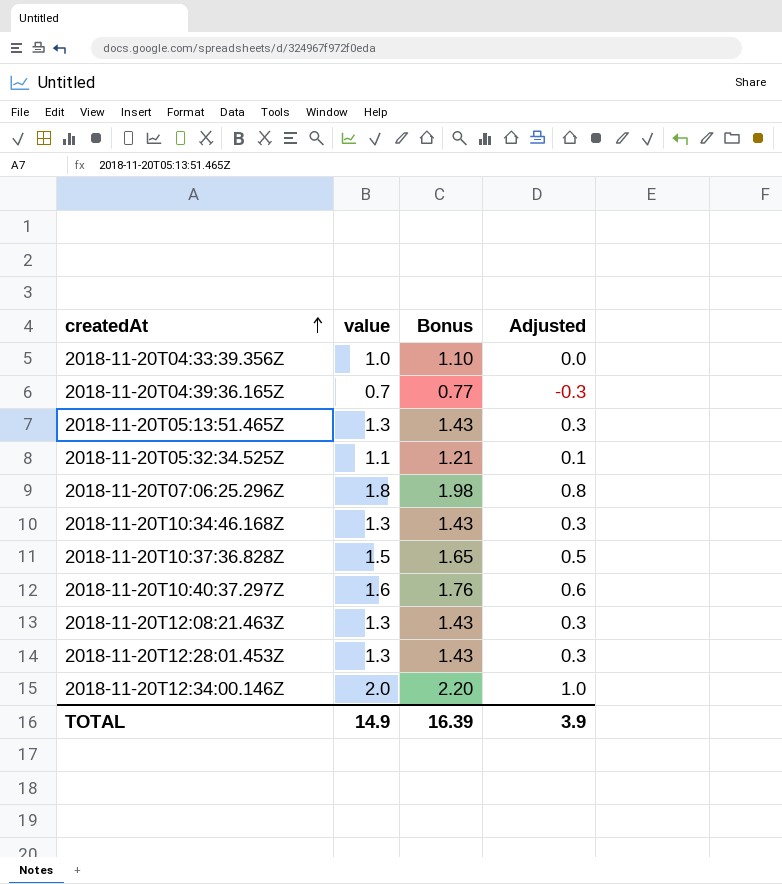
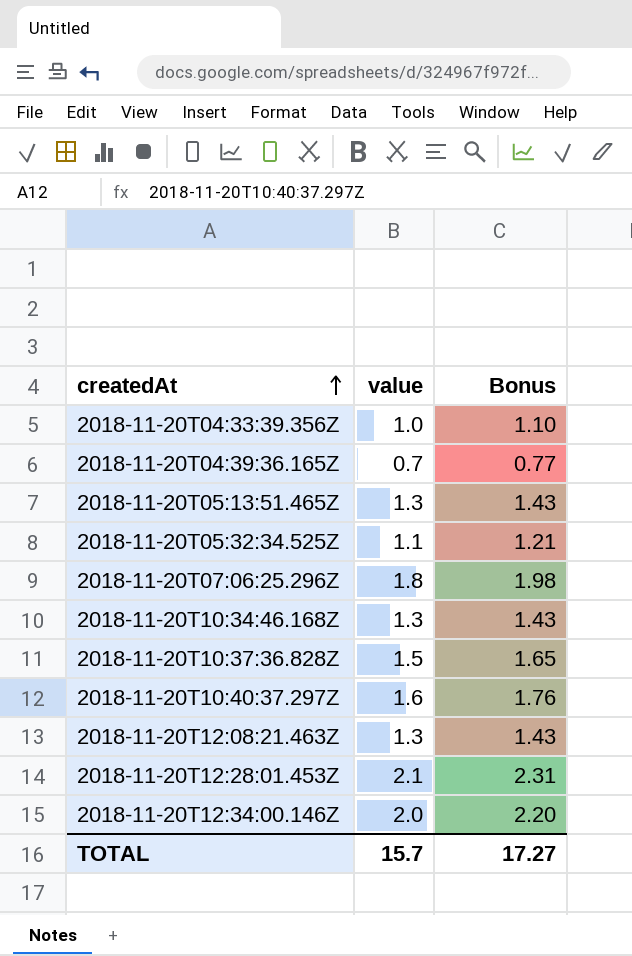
column Adjusted | formula: [value] - 1 -> none
2018-11-20T12:28:01.453Z | value: 1.3 -> 2.1
2018-11-20T12:28:01.453Z | Bonus: 1.43 -> 2.31
TOTAL | value: 14.9 -> 15.7
TOTAL | Bonus: 16.39 -> 17.27

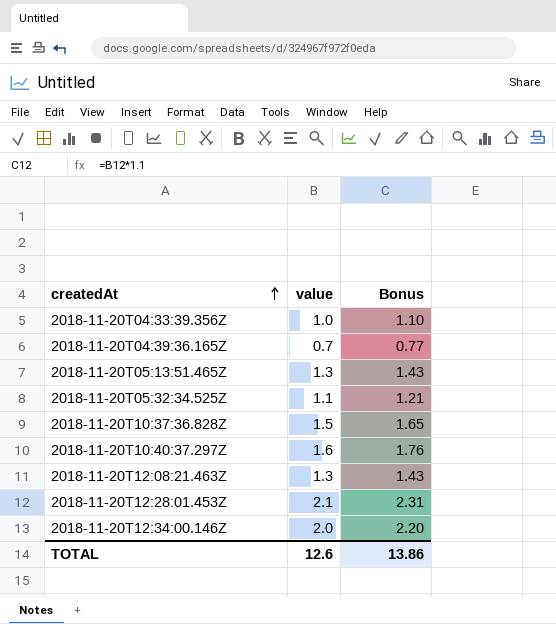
row 2018-11-20T07:06:25.296Z: 1.8 | 1.98 -> none
row 2018-11-20T10:34:46.168Z: 1.3 | 1.43 -> none
TOTAL | value: 15.7 -> 12.6
TOTAL | Bonus: 17.27 -> 13.86

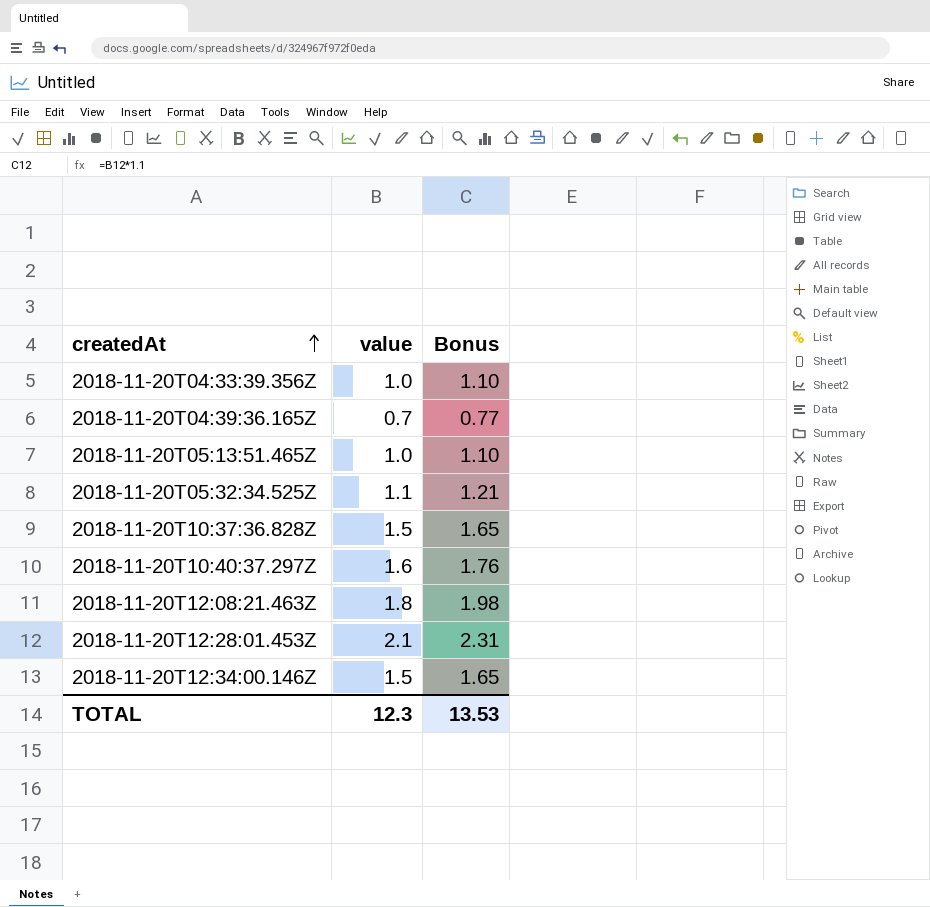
2018-11-20T05:13:51.465Z | value: 1.3 -> 1.0
2018-11-20T05:13:51.465Z | Bonus: 1.43 -> 1.10
2018-11-20T12:08:21.463Z | value: 1.3 -> 1.8
2018-11-20T12:08:21.463Z | Bonus: 1.43 -> 1.98
2018-11-20T12:34:00.146Z | value: 2.0 -> 1.5
2018-11-20T12:34:00.146Z | Bonus: 2.20 -> 1.65
TOTAL | value: 12.6 -> 12.3
TOTAL | Bonus: 13.86 -> 13.53

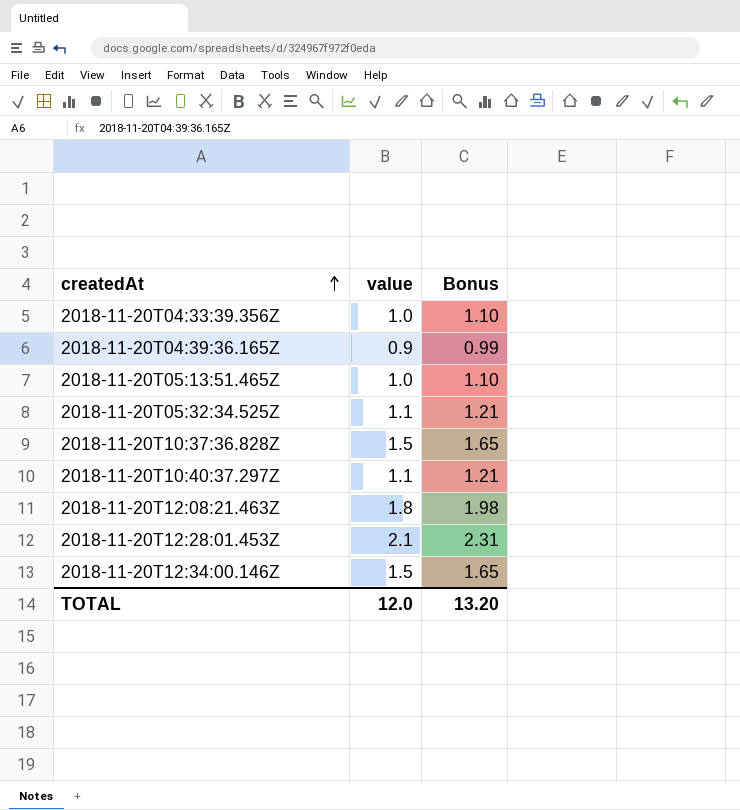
2018-11-20T04:39:36.165Z | value: 0.7 -> 0.9
2018-11-20T04:39:36.165Z | Bonus: 0.77 -> 0.99
2018-11-20T10:40:37.297Z | value: 1.6 -> 1.1
2018-11-20T10:40:37.297Z | Bonus: 1.76 -> 1.21
TOTAL | value: 12.3 -> 12.0
TOTAL | Bonus: 13.53 -> 13.20

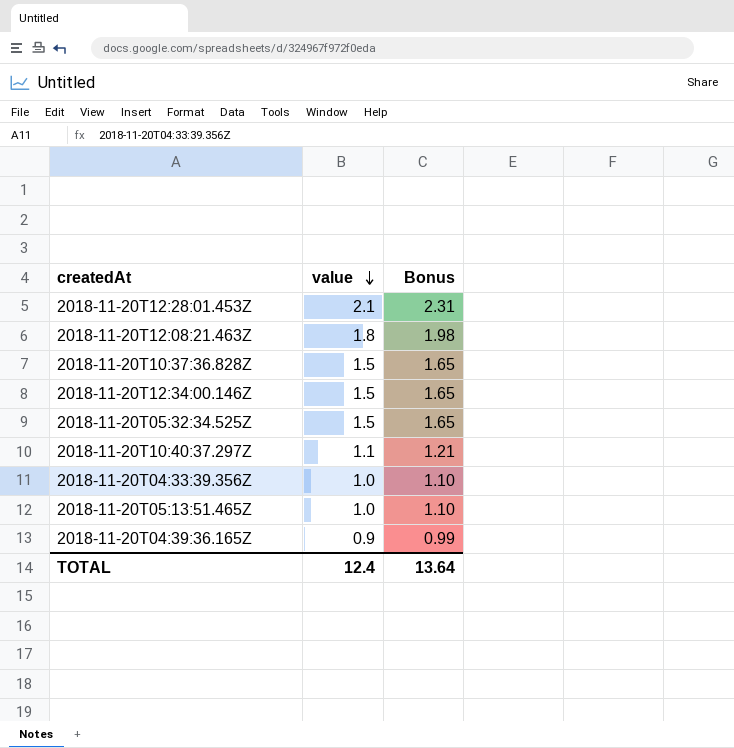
row order: createdAt ascending -> value descending
2018-11-20T05:32:34.525Z | value: 1.1 -> 1.5
2018-11-20T05:32:34.525Z | Bonus: 1.21 -> 1.65
TOTAL | value: 12.0 -> 12.4
TOTAL | Bonus: 13.20 -> 13.64

